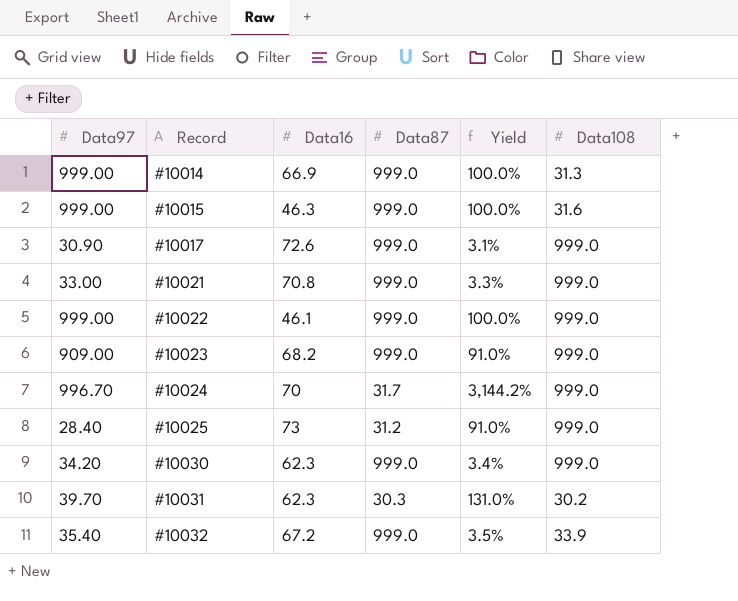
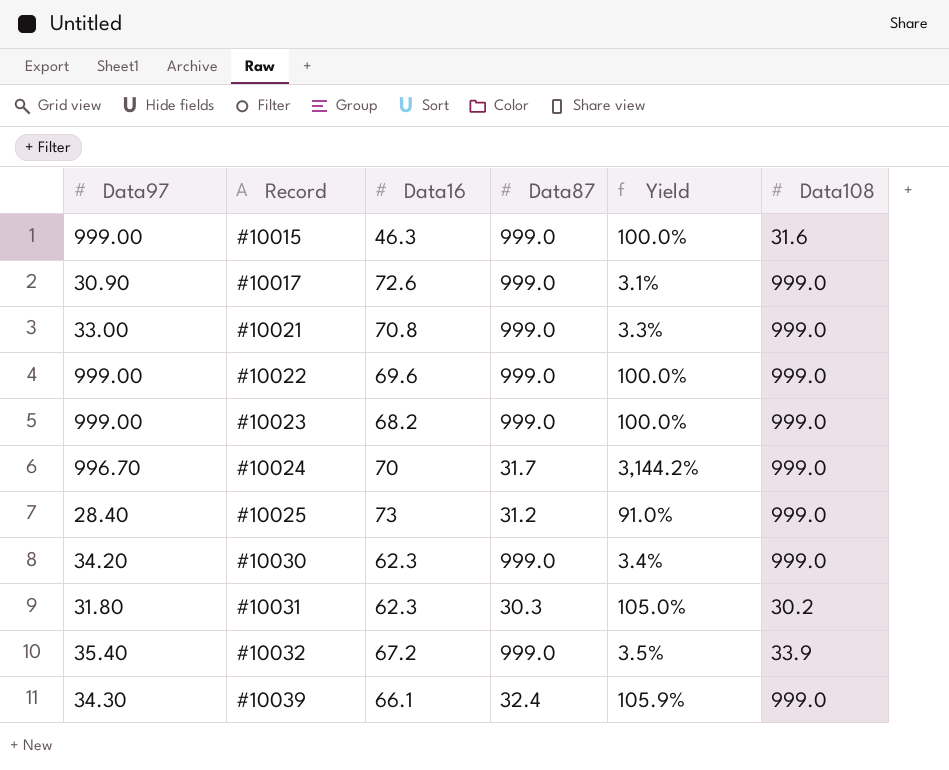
row #10014: 999.00 | 66.9 | 999.0 | 100.0% | 31.3 -> none
#10022 | Data16: 46.1 -> 69.6
#10023 | Data97: 909.00 -> 999.00
#10023 | Yield: 91.0% -> 100.0%
#10031 | Data97: 39.70 -> 31.80
#10031 | Yield: 131.0% -> 105.0%
row #10039: none -> 34.30 | 66.1 | 32.4 | 105.9% | 999.0

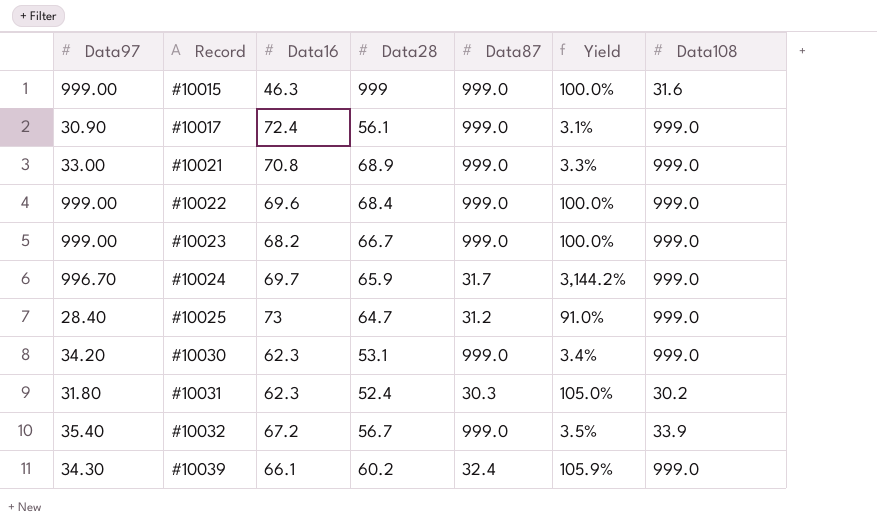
column Data28 | position: none -> 4
#10017 | Data16: 72.6 -> 72.4
#10024 | Data16: 70 -> 69.7

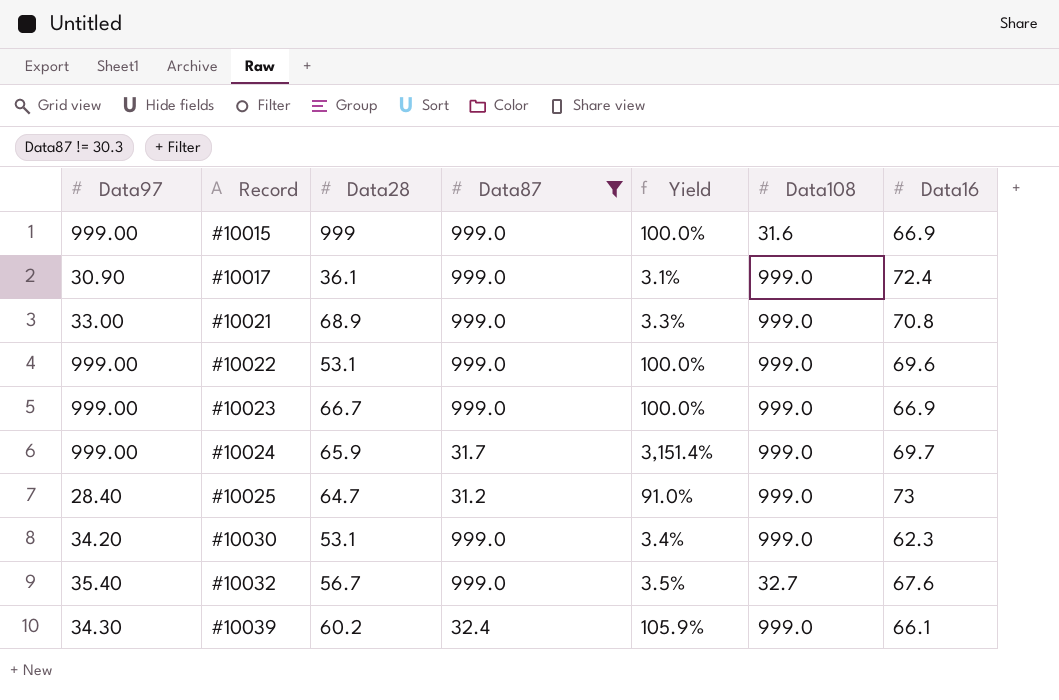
filter: none -> Data87 != 30.3
column Data16 | position: 3 -> 7
#10015 | Data16: 46.3 -> 66.9
#10017 | Data28: 56.1 -> 36.1
#10022 | Data28: 68.4 -> 53.1
#10023 | Data16: 68.2 -> 66.9
#10024 | Data97: 996.70 -> 999.00
#10024 | Yield: 3,144.2% -> 3,151.4%
#10032 | Data108: 33.9 -> 32.7
#10032 | Data16: 67.2 -> 67.6

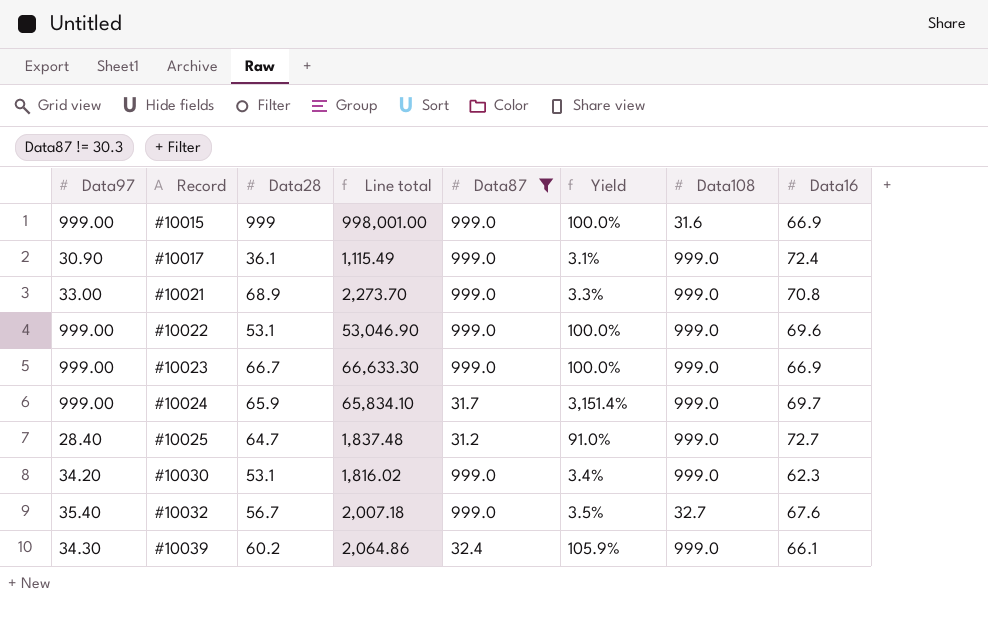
column Line total | formula: none -> [Data97] * [Data28]
#10025 | Data16: 73 -> 72.7

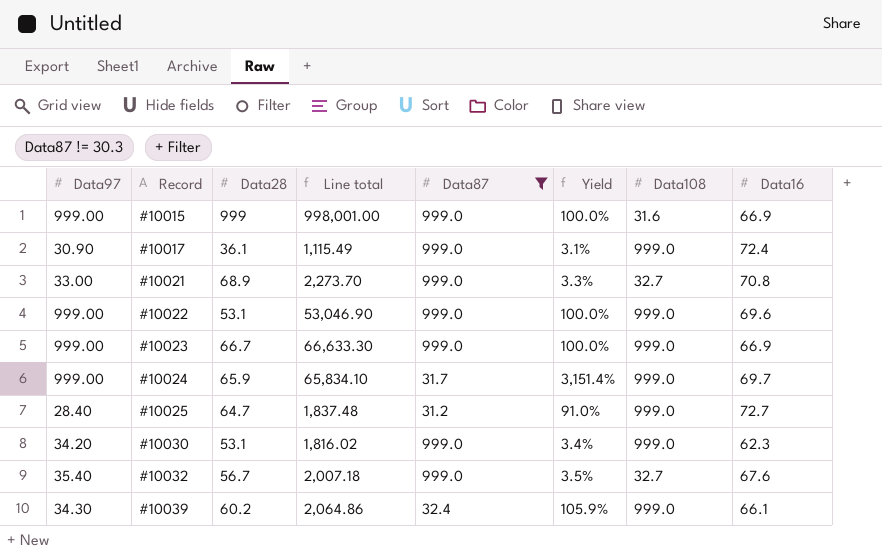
#10021 | Data108: 999.0 -> 32.7

